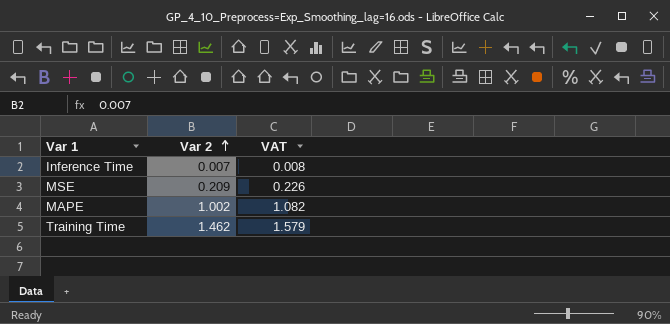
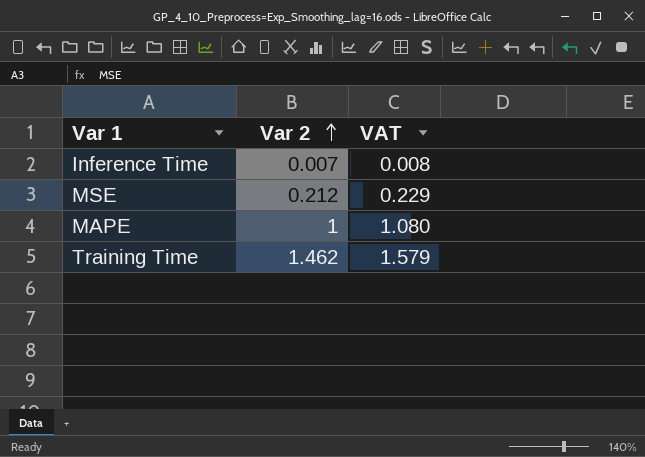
MSE | Var 2: 0.209 -> 0.212
MSE | VAT: 0.226 -> 0.229
MAPE | Var 2: 1.002 -> 1
MAPE | VAT: 1.082 -> 1.080

